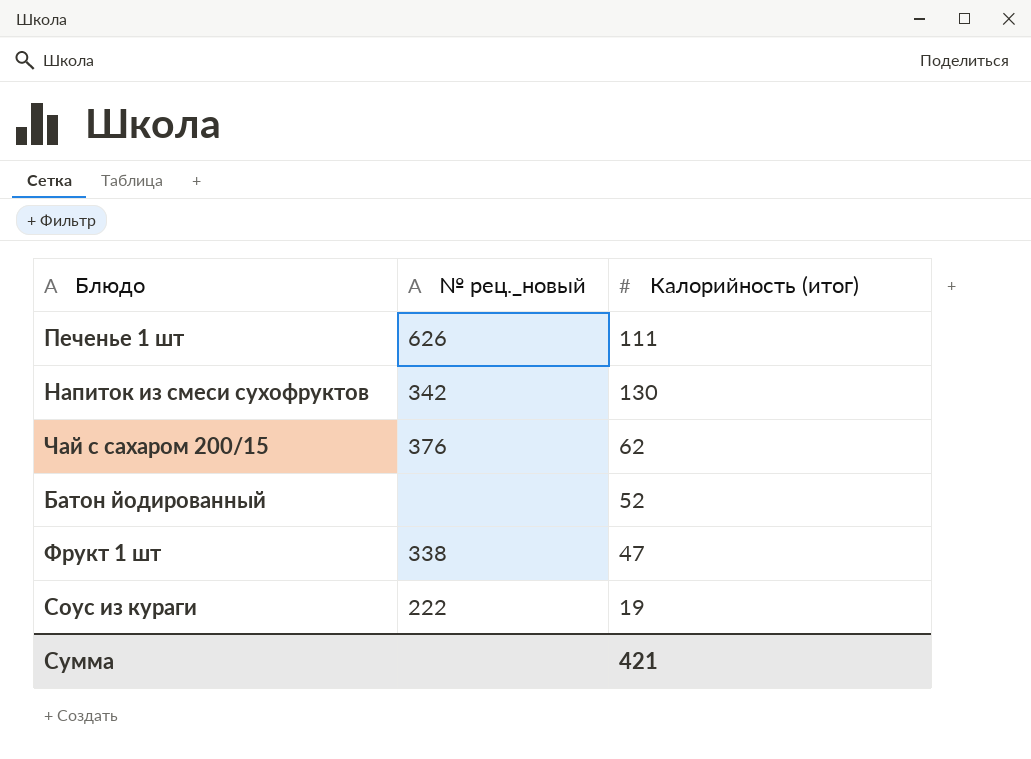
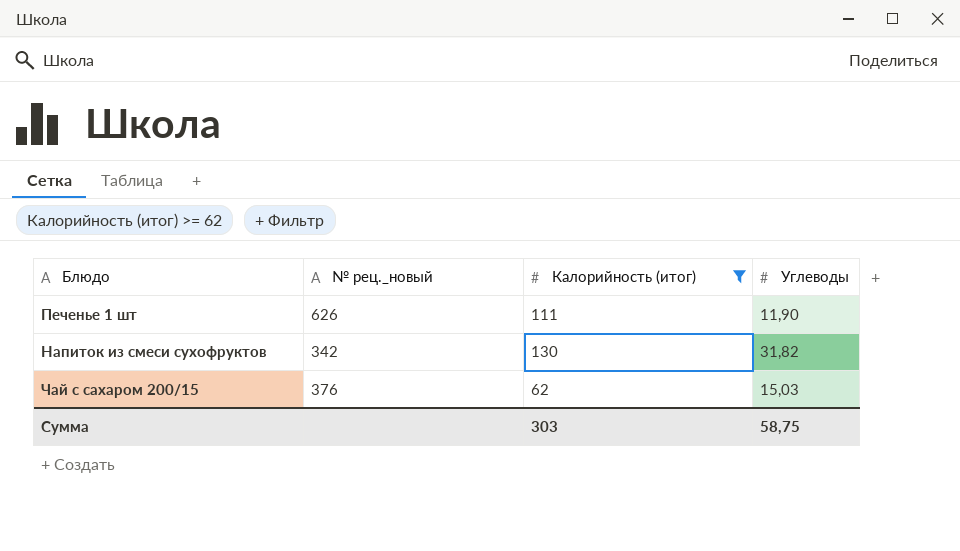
filter: none -> Калорийность (итог) >= 62
column Углеводы | position: none -> 4
Сумма | Калорийность (итог): 421 -> 303

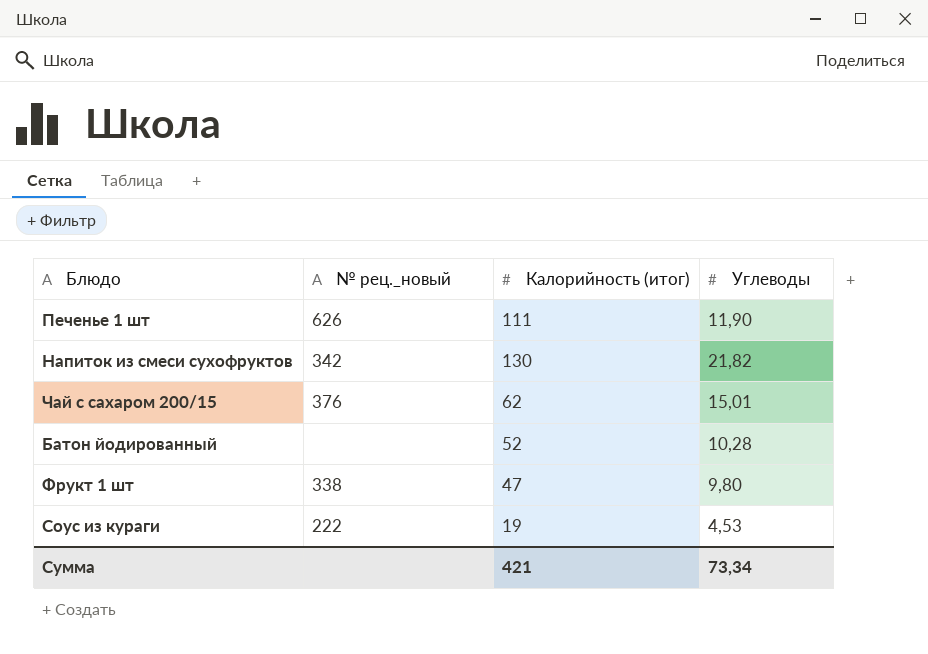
filter: Калорийность (итог) >= 62 -> none
Напиток из смеси сухофруктов | Углеводы: 31,82 -> 21,82
Чай с сахаром 200/15 | Углеводы: 15,03 -> 15,01
Сумма | Калорийность (итог): 303 -> 421
Сумма | Углеводы: 58,75 -> 73,34

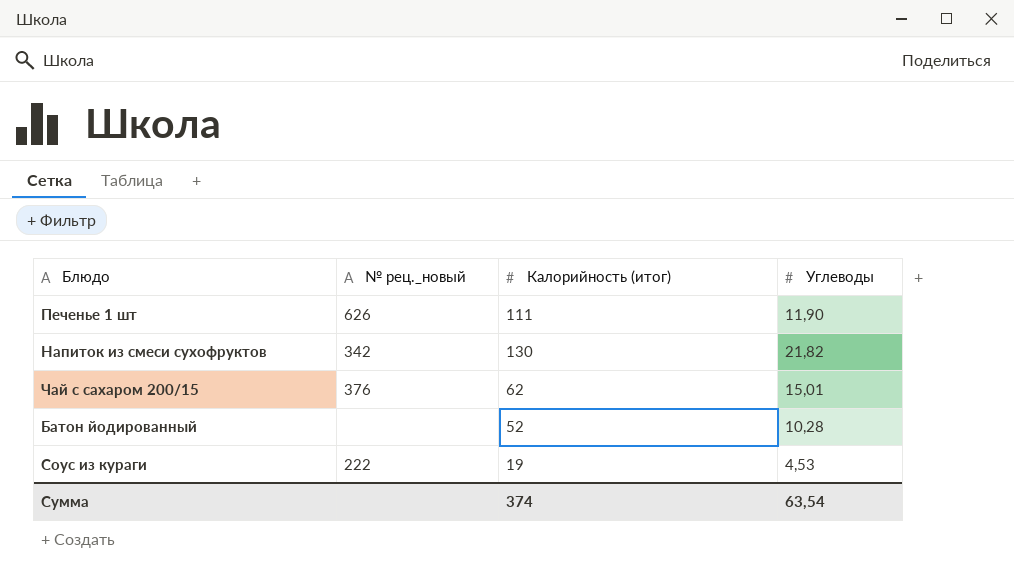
row Фрукт 1 шт: 338 | 47 | 9,80 -> none
Сумма | Калорийность (итог): 421 -> 374
Сумма | Углеводы: 73,34 -> 63,54

